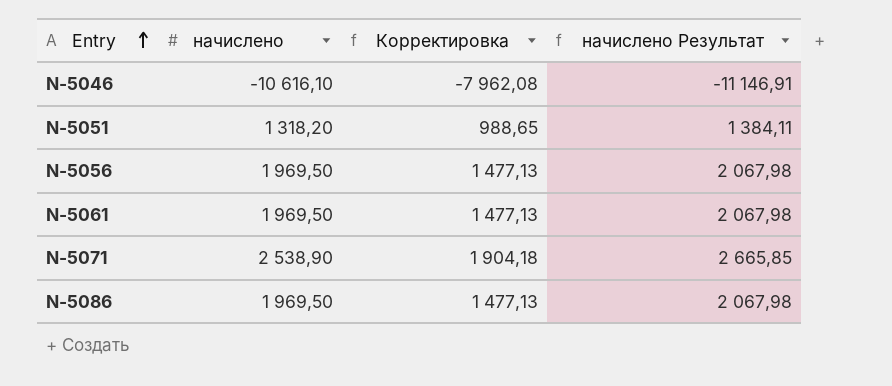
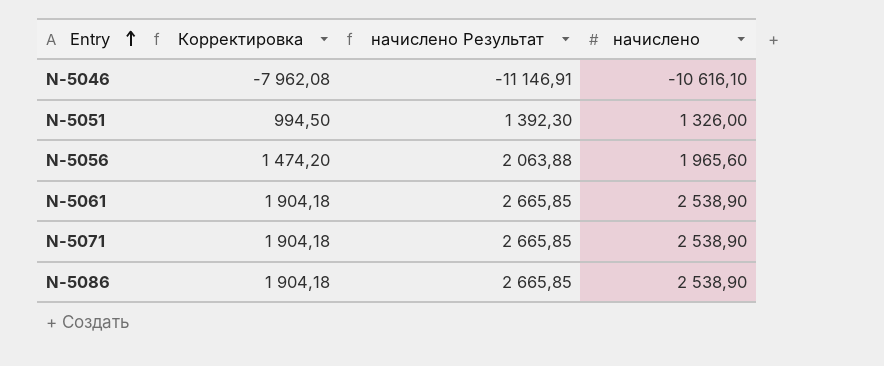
column начислено | position: 2 -> 4
N-5051 | Корректировка: 988,65 -> 994,50
N-5051 | начислено Результат: 1 384,11 -> 1 392,30
N-5051 | начислено: 1 318,20 -> 1 326,00
N-5056 | Корректировка: 1 477,13 -> 1 474,20
N-5056 | начислено Результат: 2 067,98 -> 2 063,88
N-5056 | начислено: 1 969,50 -> 1 965,60
N-5061 | Корректировка: 1 477,13 -> 1 904,18
N-5061 | начислено Результат: 2 067,98 -> 2 665,85
N-5061 | начислено: 1 969,50 -> 2 538,90
N-5086 | Корректировка: 1 477,13 -> 1 904,18
N-5086 | начислено Результат: 2 067,98 -> 2 665,85
N-5086 | начислено: 1 969,50 -> 2 538,90

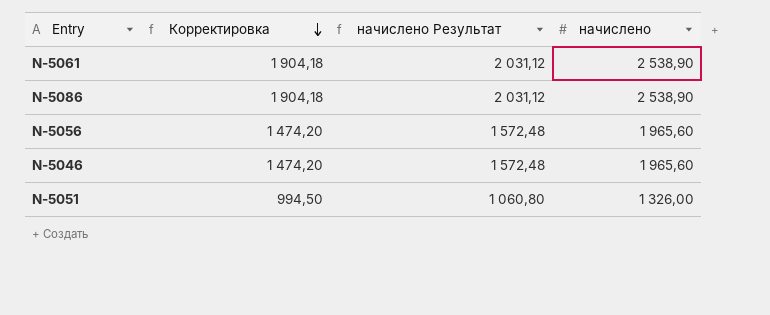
row order: Entry ascending -> Корректировка descending
column начислено Результат | formula: [начислено] * 1,05 -> [начислено] * 0,8
row N-5071: 1 904,18 | 2 665,85 | 2 538,90 -> none
N-5046 | Корректировка: -7 962,08 -> 1 474,20
N-5046 | начислено: -10 616,10 -> 1 965,60

